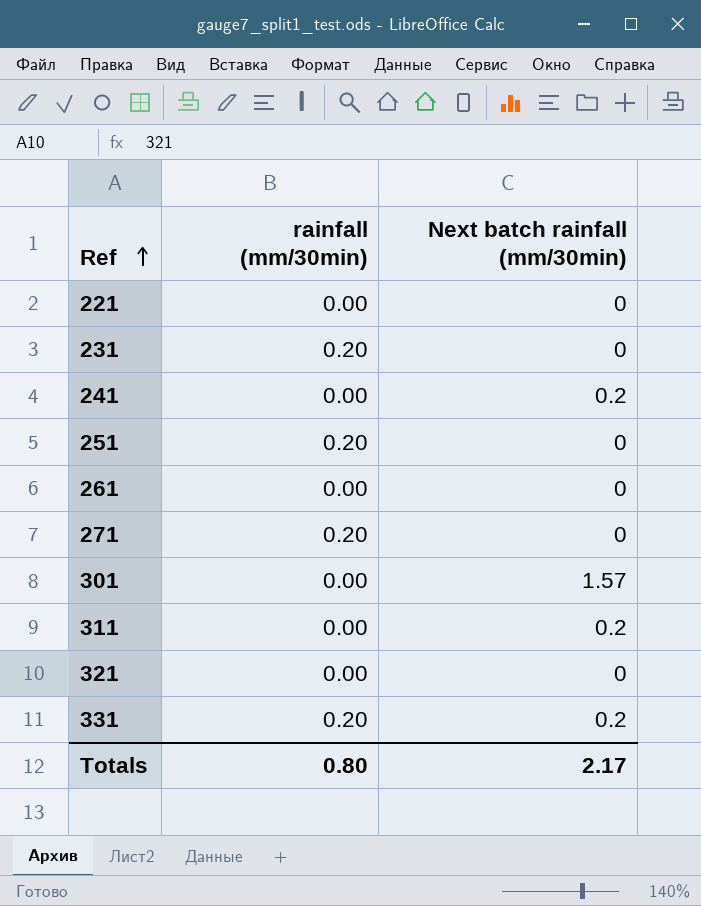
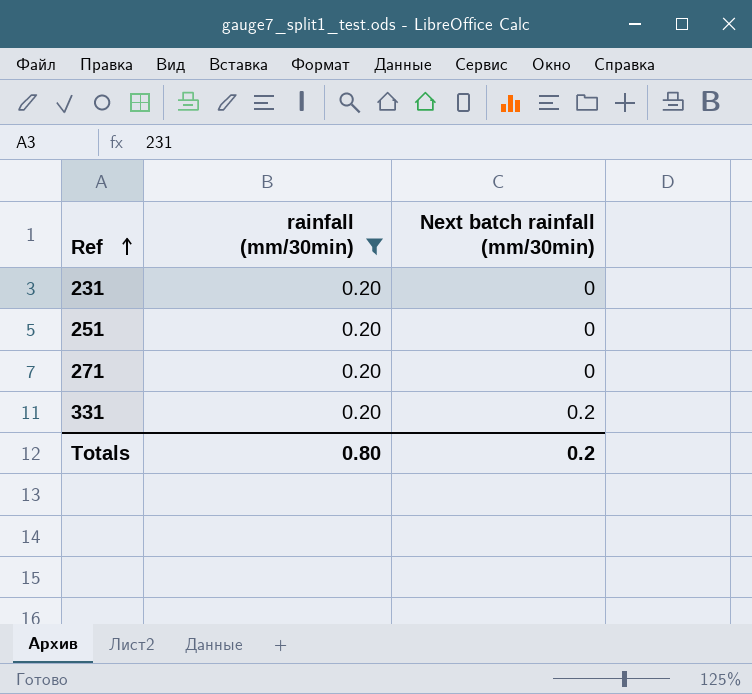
filter: none -> rainfall (mm/30min) = 0.20
Totals | Next batch rainfall (mm/30min): 2.17 -> 0.2

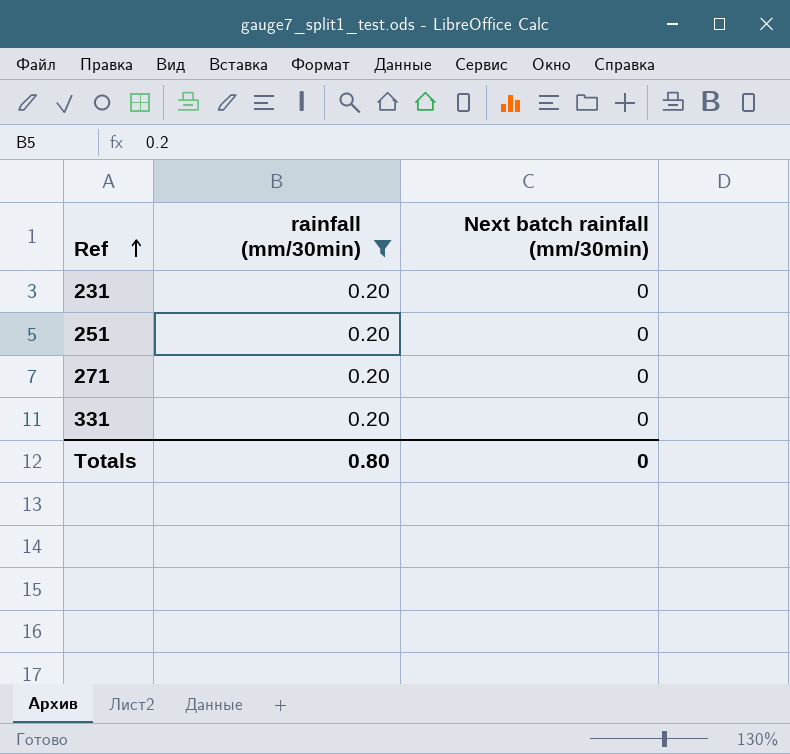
331 | Next batch rainfall (mm/30min): 0.2 -> 0
Totals | Next batch rainfall (mm/30min): 0.2 -> 0

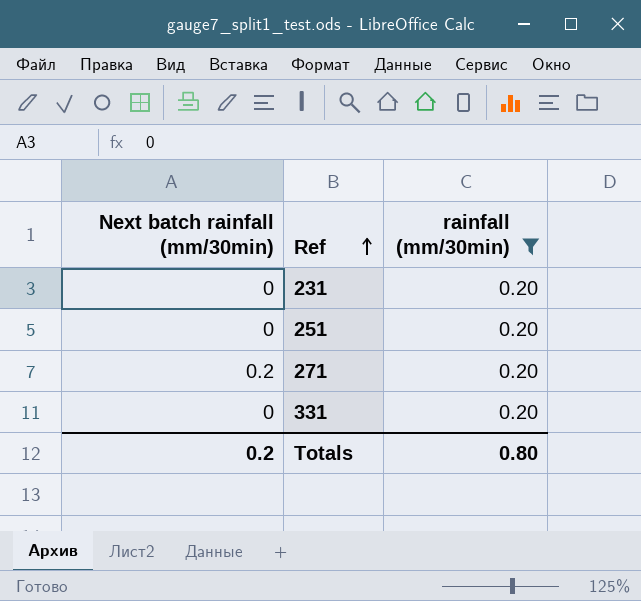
column Next batch rainfall (mm/30min) | position: 3 -> 1
271 | Next batch rainfall (mm/30min): 0 -> 0.2
Totals | Next batch rainfall (mm/30min): 0 -> 0.2

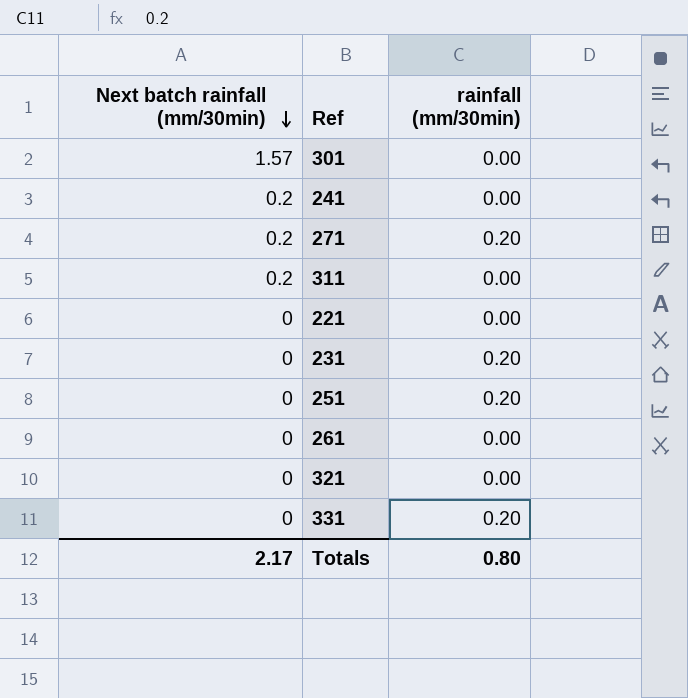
filter: rainfall (mm/30min) = 0.20 -> none
row order: Ref ascending -> Next batch rainfall (mm/30min) descending
Totals | Next batch rainfall (mm/30min): 0.2 -> 2.17

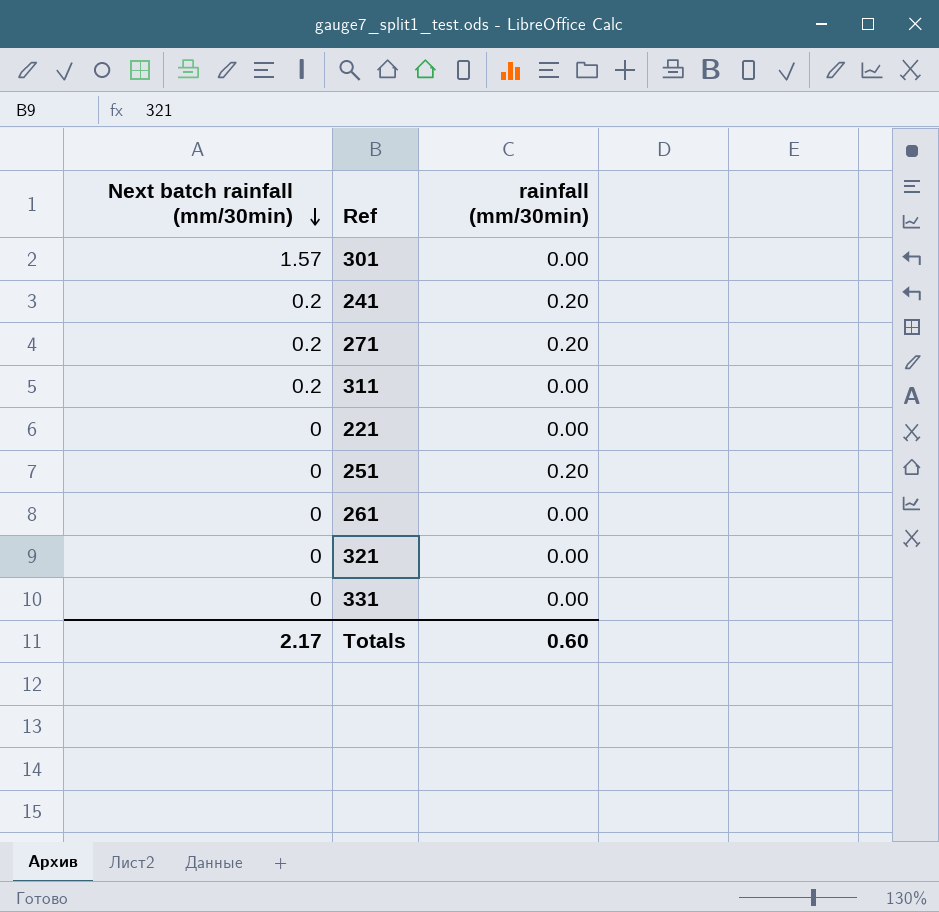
row 231: 0 | 0.20 -> none
241 | rainfall (mm/30min): 0.00 -> 0.20
331 | rainfall (mm/30min): 0.20 -> 0.00
Totals | rainfall (mm/30min): 0.80 -> 0.60

